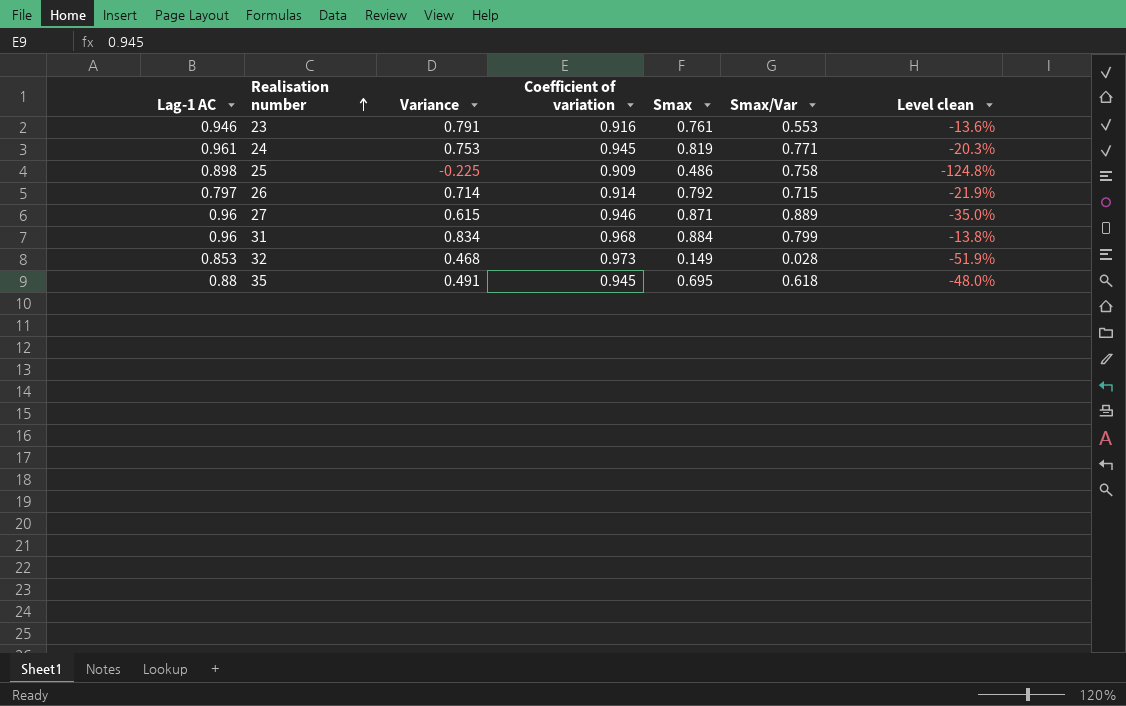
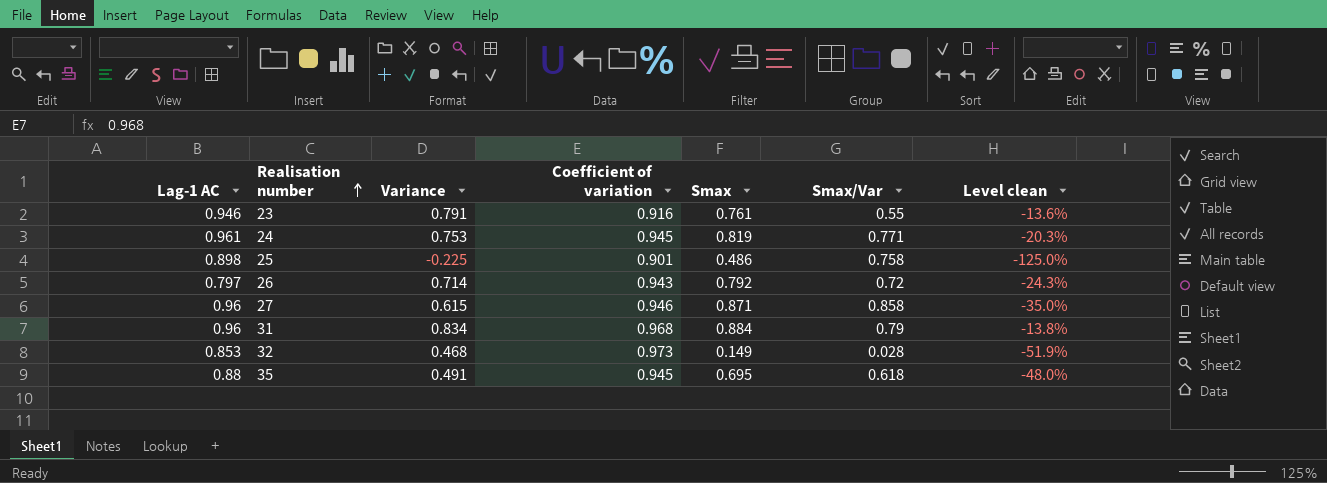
23 | Smax/Var: 0.553 -> 0.55
25 | Coefficient of variation: 0.909 -> 0.901
25 | Level clean: -124.8% -> -125.0%
26 | Coefficient of variation: 0.914 -> 0.943
26 | Smax/Var: 0.715 -> 0.72
26 | Level clean: -21.9% -> -24.3%
27 | Smax/Var: 0.889 -> 0.858
31 | Smax/Var: 0.799 -> 0.79

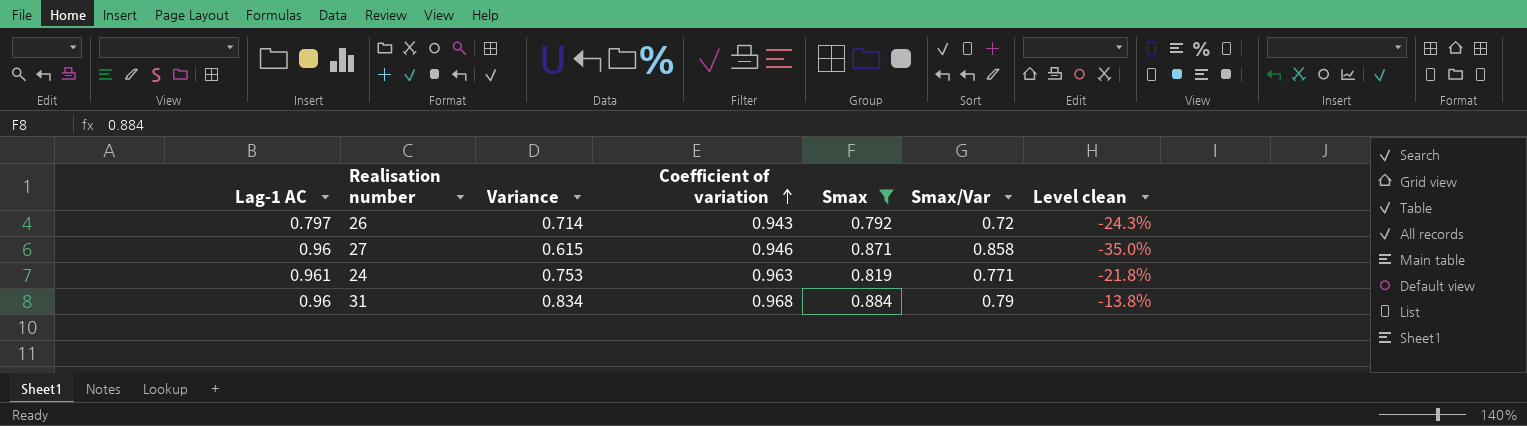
filter: none -> Smax >= 0.792
row order: Realisation number ascending -> Coefficient of variation ascending
24 | Coefficient of variation: 0.945 -> 0.963
24 | Level clean: -20.3% -> -21.8%

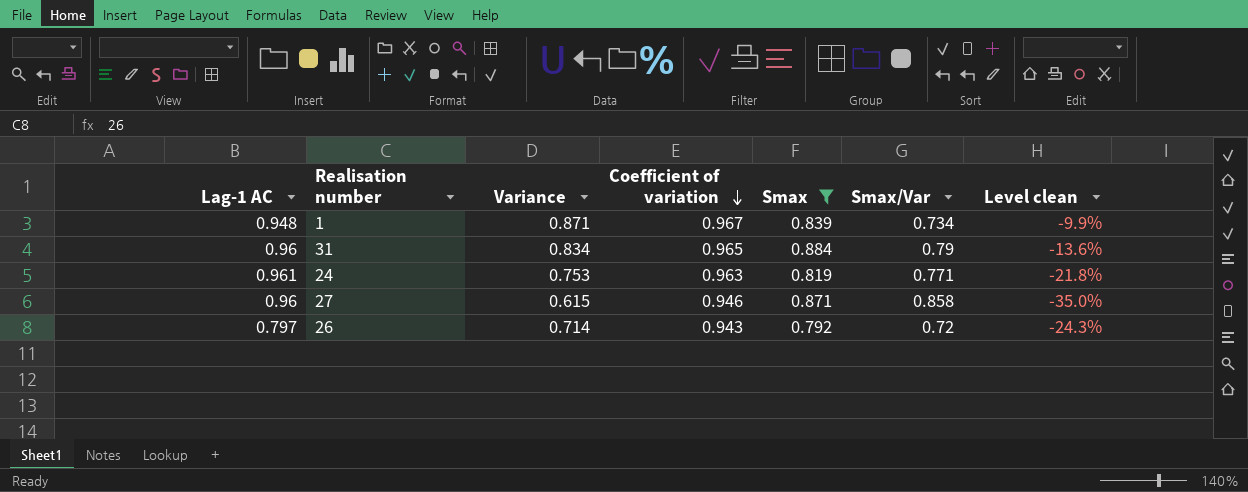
row order: Coefficient of variation ascending -> Coefficient of variation descending
row 1: none -> 0.948 | 0.871 | 0.967 | 0.839 | 0.734 | -9.9%
31 | Coefficient of variation: 0.968 -> 0.965
31 | Level clean: -13.8% -> -13.6%

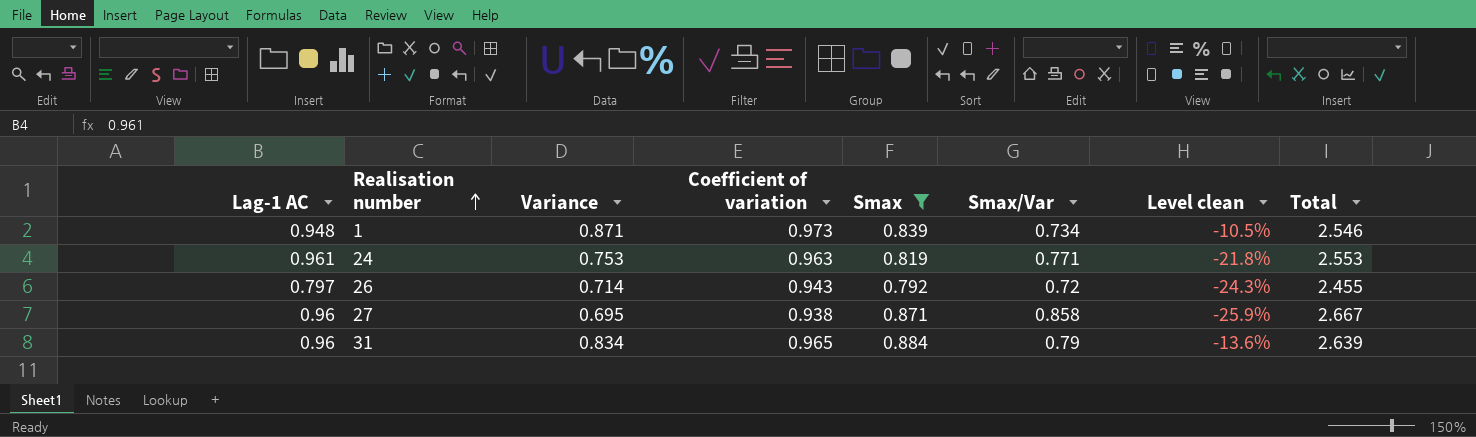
row order: Coefficient of variation descending -> Realisation number ascending
column Total | formula: none -> [Coefficient of variation] + [Smax] + [Smax/Var]
1 | Coefficient of variation: 0.967 -> 0.973
1 | Level clean: -9.9% -> -10.5%
27 | Variance: 0.615 -> 0.695
27 | Coefficient of variation: 0.946 -> 0.938
27 | Level clean: -35.0% -> -25.9%

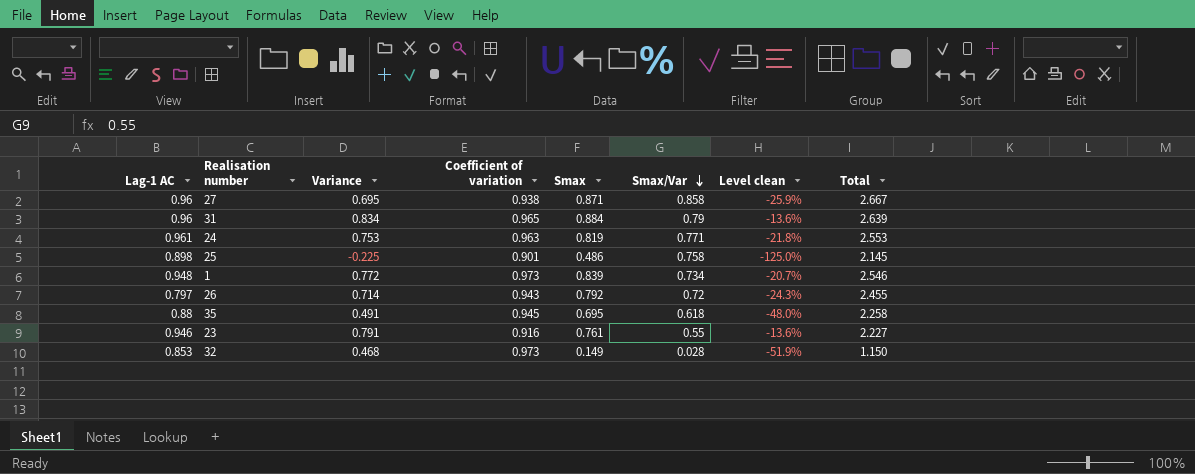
filter: Smax >= 0.792 -> none
row order: Realisation number ascending -> Smax/Var descending
1 | Variance: 0.871 -> 0.772
1 | Level clean: -10.5% -> -20.7%

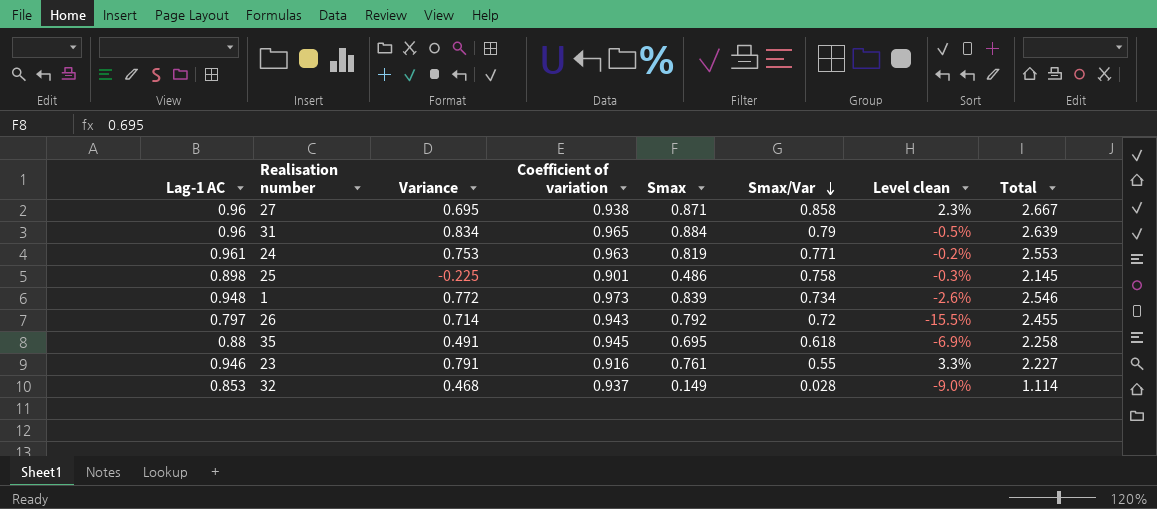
column Level clean | formula: ([Variance] - [Coefficient of variation]) / [Coefficient of variation] -> ([Lag-1 AC] - [Coefficient of variation]) / [Coefficient of variation]
32 | Coefficient of variation: 0.973 -> 0.937
32 | Total: 1.150 -> 1.114

